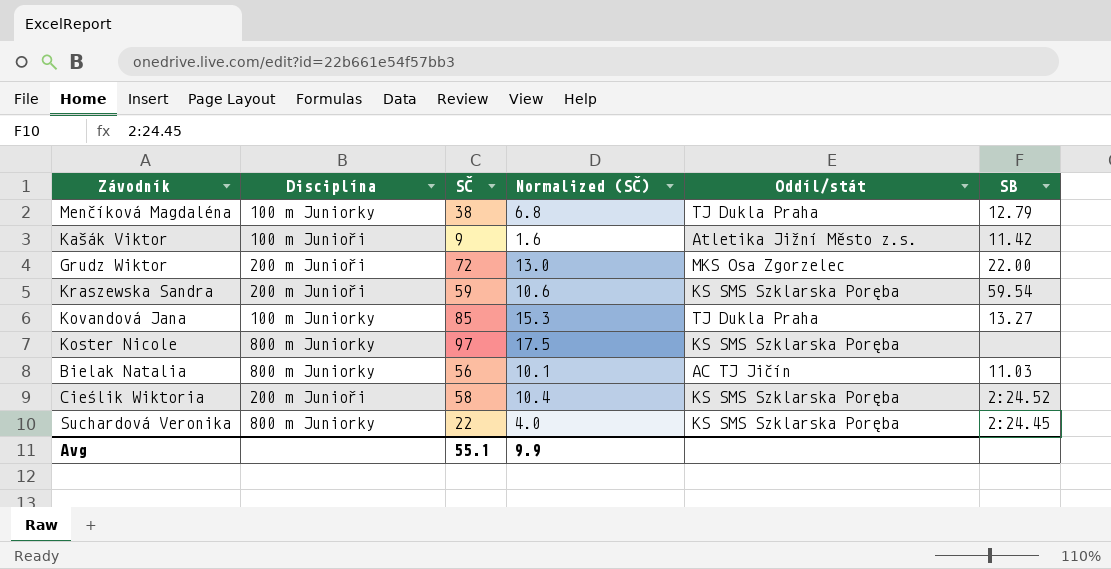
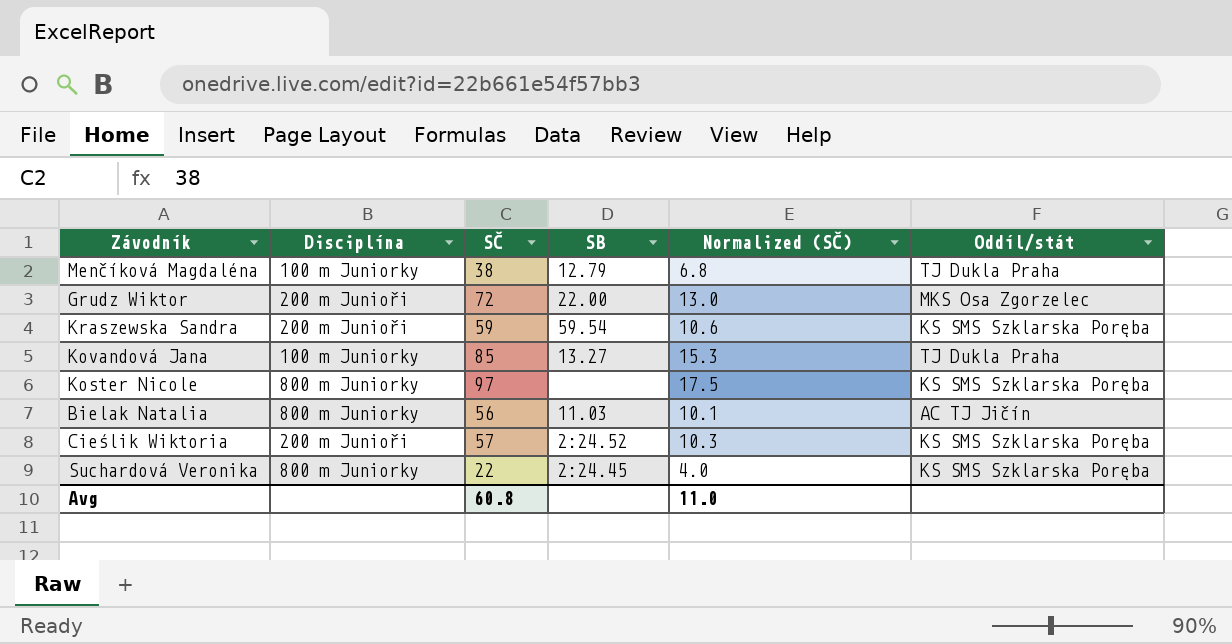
column SB | position: 6 -> 4
row Kašák Viktor: 100 m Junioři | 9 | 1.6 | Atletika Jižní Město z.s. | 11.42 -> none
Cieślik Wiktoria | SČ: 58 -> 57
Cieślik Wiktoria | Normalized (SČ): 10.4 -> 10.3
Avg | SČ: 55.1 -> 60.8
Avg | Normalized (SČ): 9.9 -> 11.0

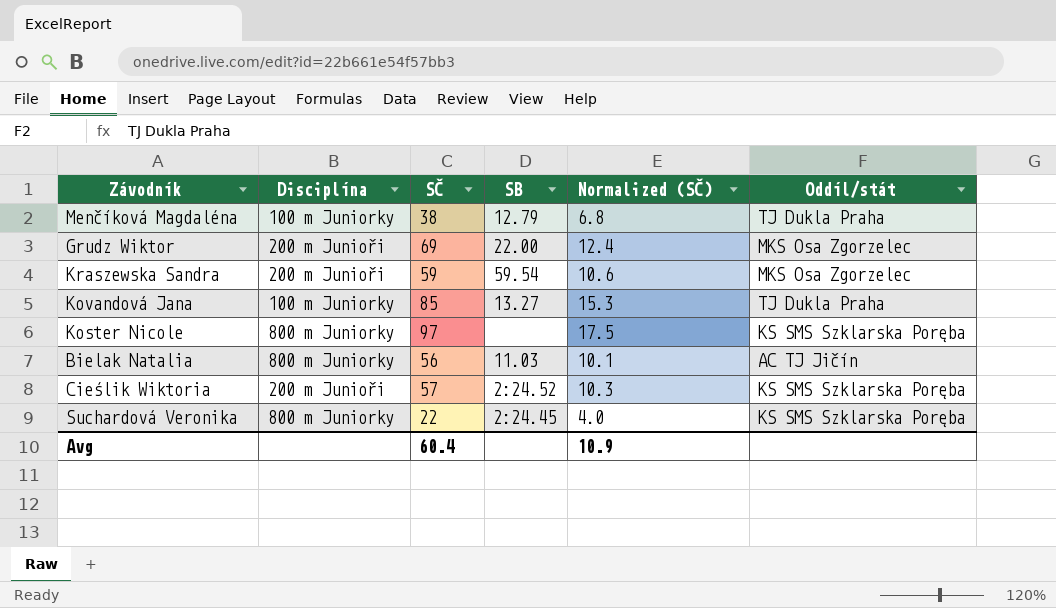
Grudz Wiktor | SČ: 72 -> 69
Grudz Wiktor | Normalized (SČ): 13.0 -> 12.4
Kraszewska Sandra | Oddíl/stát: KS SMS Szklarska Poręba -> MKS Osa Zgorzelec
Avg | SČ: 60.8 -> 60.4
Avg | Normalized (SČ): 11.0 -> 10.9

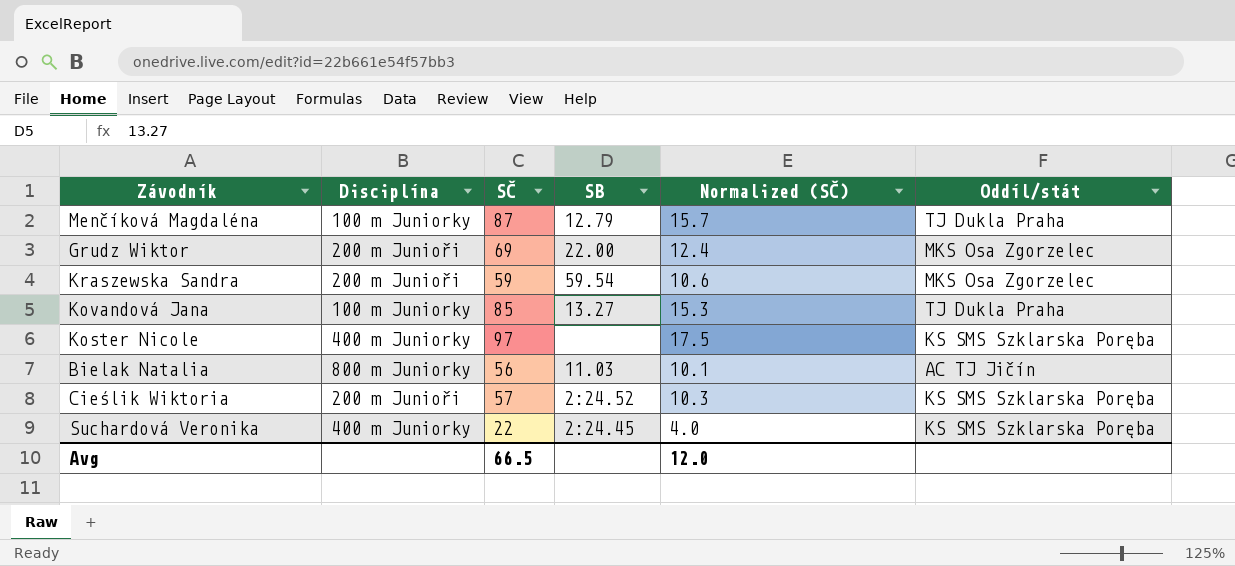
Menčíková Magdaléna | SČ: 38 -> 87
Menčíková Magdaléna | Normalized (SČ): 6.8 -> 15.7
Koster Nicole | Disciplína: 800 m Juniorky -> 400 m Juniorky
Suchardová Veronika | Disciplína: 800 m Juniorky -> 400 m Juniorky
Avg | SČ: 60.4 -> 66.5
Avg | Normalized (SČ): 10.9 -> 12.0

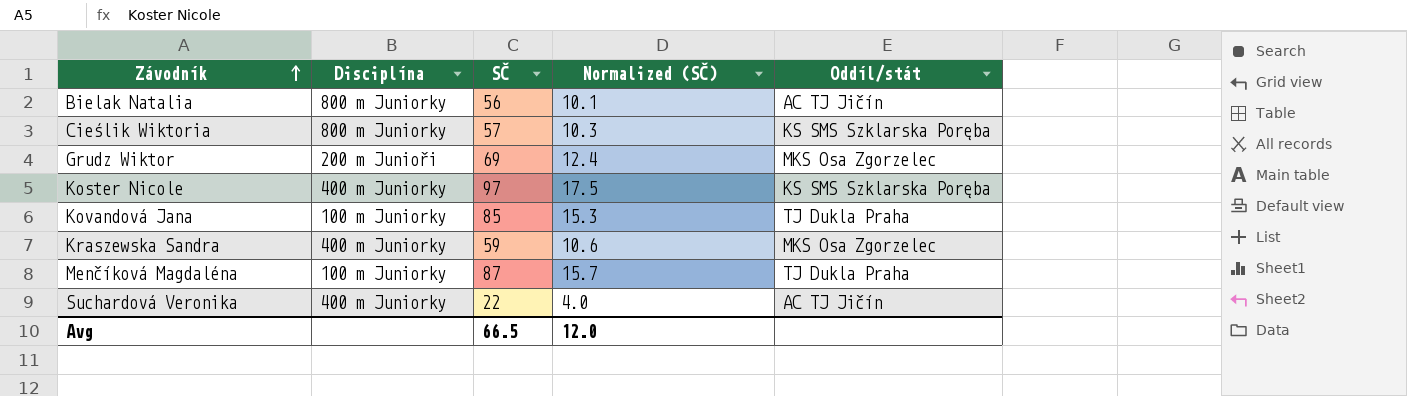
row order: none -> Závodník ascending
column SB | position: 4 -> none
Cieślik Wiktoria | Disciplína: 200 m Junioři -> 800 m Juniorky
Kraszewska Sandra | Disciplína: 200 m Junioři -> 400 m Juniorky
Suchardová Veronika | Oddíl/stát: KS SMS Szklarska Poręba -> AC TJ Jičín

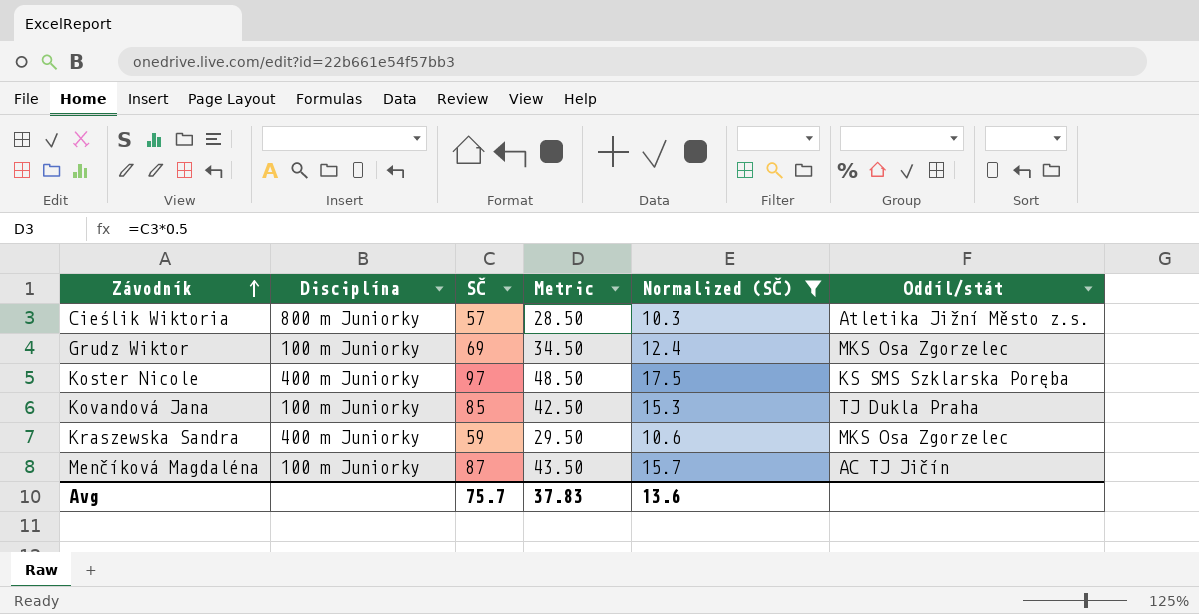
filter: none -> Normalized (SČ) >= 10.3
column Metric | formula: none -> [SČ] * 0.5
Cieślik Wiktoria | Oddíl/stát: KS SMS Szklarska Poręba -> Atletika Jižní Město z.s.
Grudz Wiktor | Disciplína: 200 m Junioři -> 100 m Juniorky
Menčíková Magdaléna | Oddíl/stát: TJ Dukla Praha -> AC TJ Jičín
Avg | SČ: 66.5 -> 75.7
Avg | Normalized (SČ): 12.0 -> 13.6

